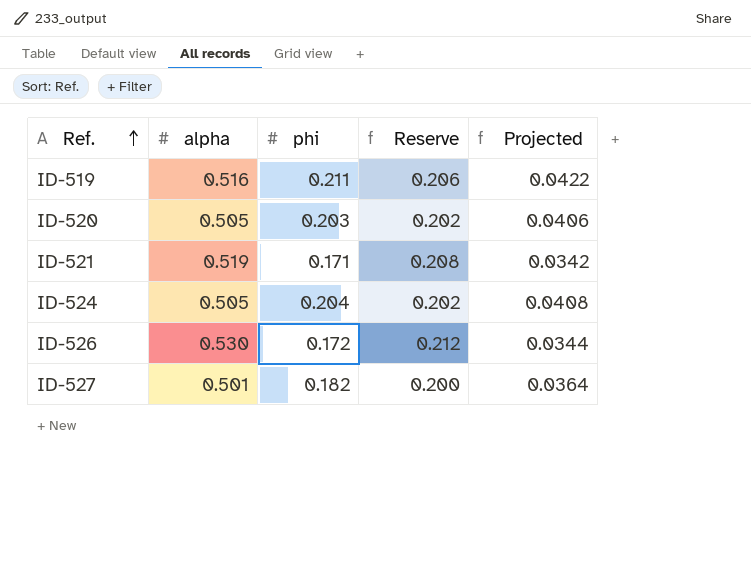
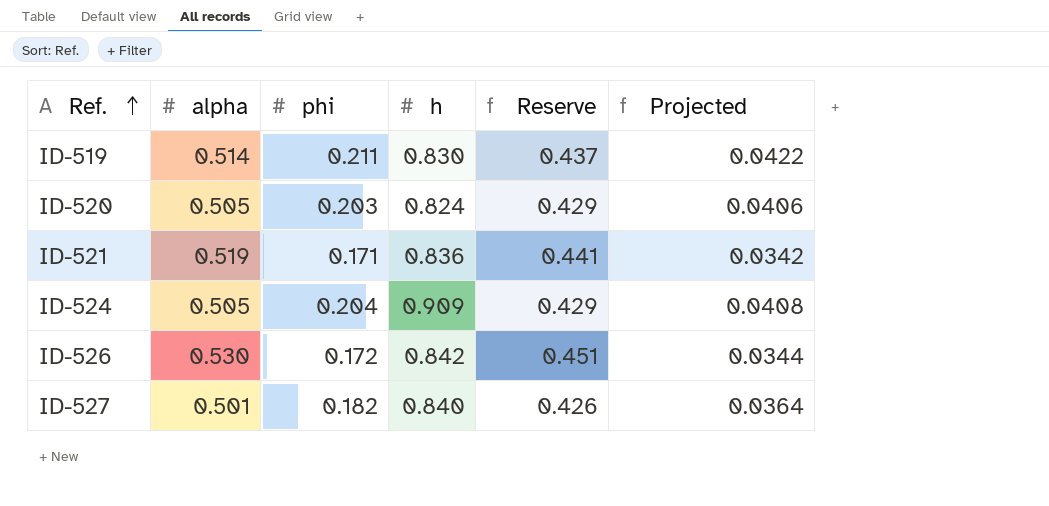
column h | position: none -> 4
column Reserve | formula: [alpha] * 0.4 -> [alpha] * 0.85
ID-519 | alpha: 0.516 -> 0.514

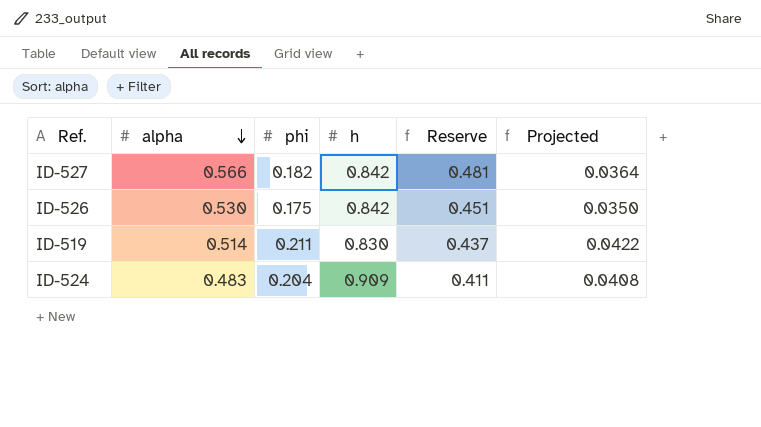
row order: Ref. ascending -> alpha descending
row ID-520: 0.505 | 0.203 | 0.824 | 0.429 | 0.0406 -> none
row ID-521: 0.519 | 0.171 | 0.836 | 0.441 | 0.0342 -> none
ID-527 | alpha: 0.501 -> 0.566
ID-527 | h: 0.840 -> 0.842
ID-527 | Reserve: 0.426 -> 0.481
ID-526 | phi: 0.172 -> 0.175
ID-526 | Projected: 0.0344 -> 0.0350
ID-524 | alpha: 0.505 -> 0.483
ID-524 | Reserve: 0.429 -> 0.411

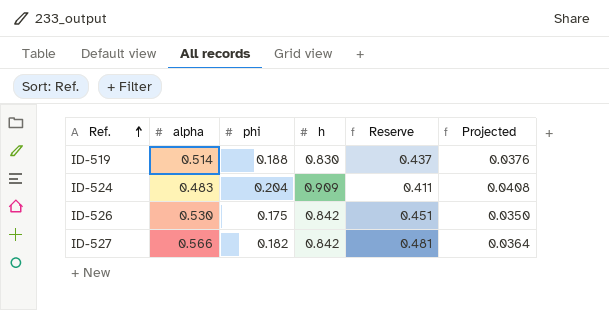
row order: alpha descending -> Ref. ascending
ID-519 | phi: 0.211 -> 0.188
ID-519 | Projected: 0.0422 -> 0.0376

